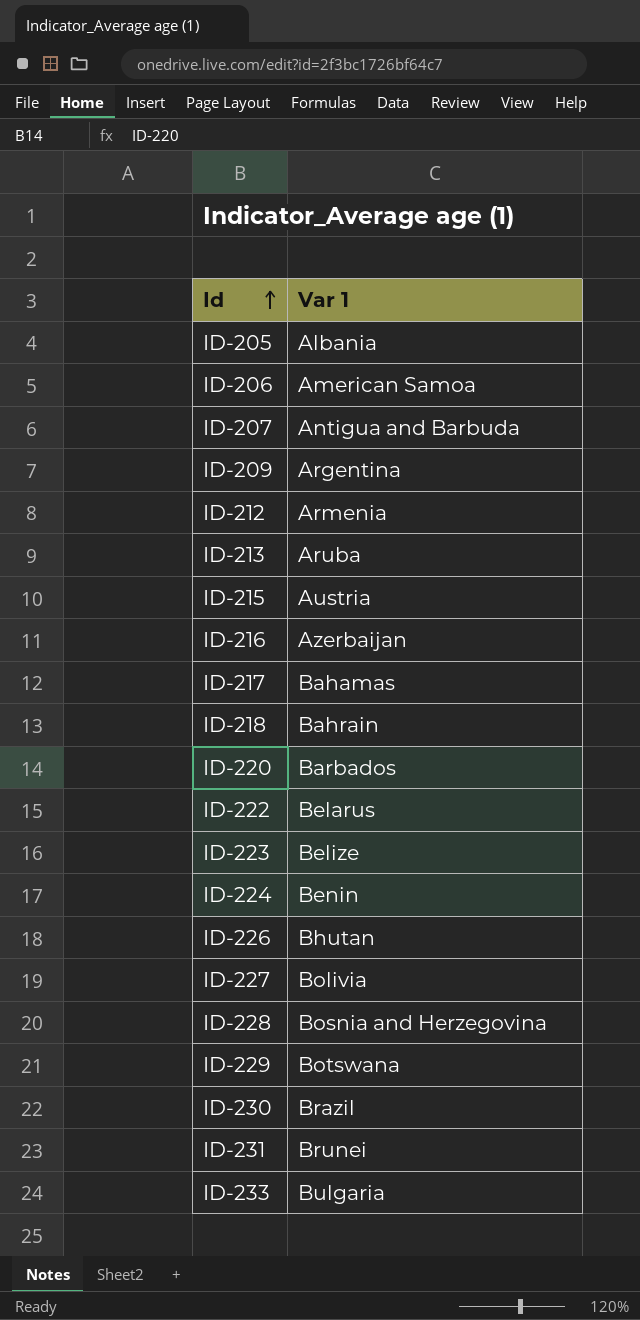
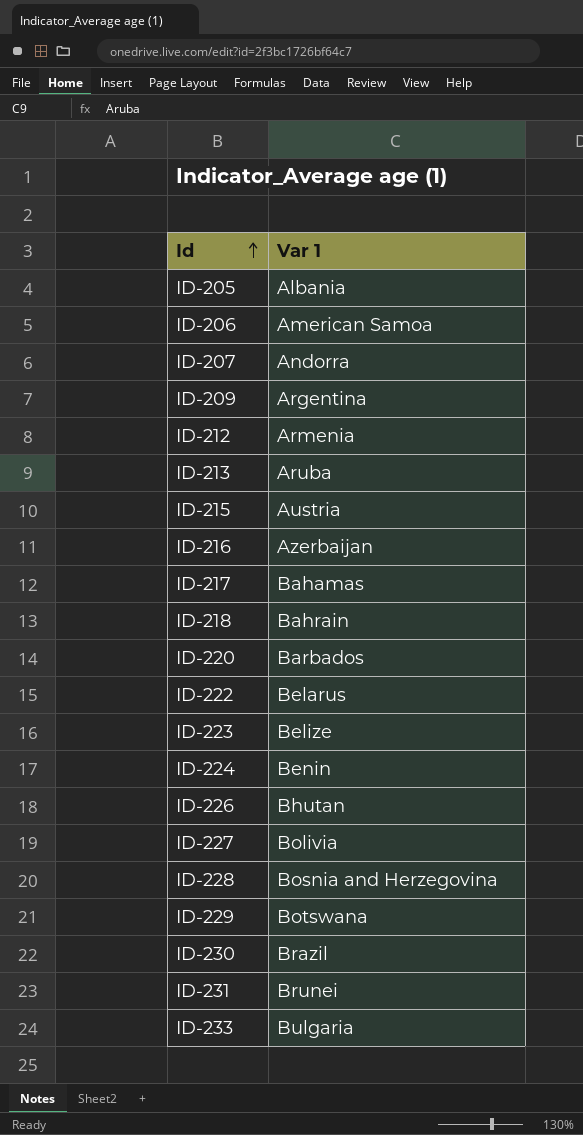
ID-207 | Var 1: Antigua and Barbuda -> Andorra

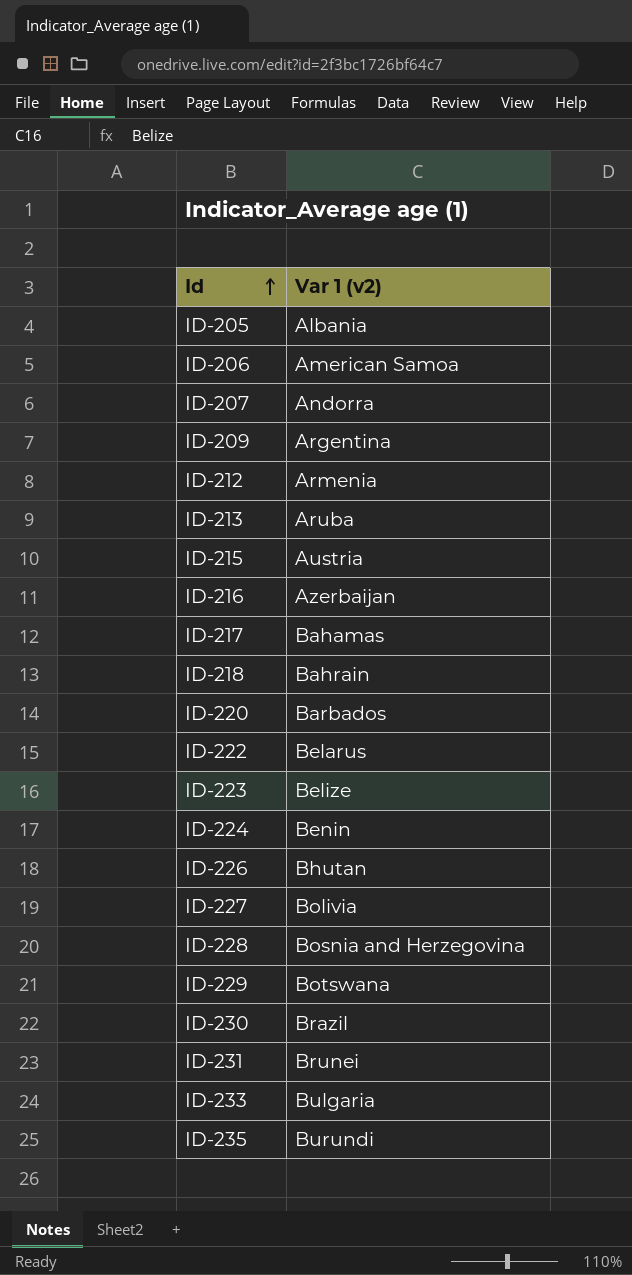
column name: Var 1 -> Var 1 (v2)
row ID-235: none -> Burundi

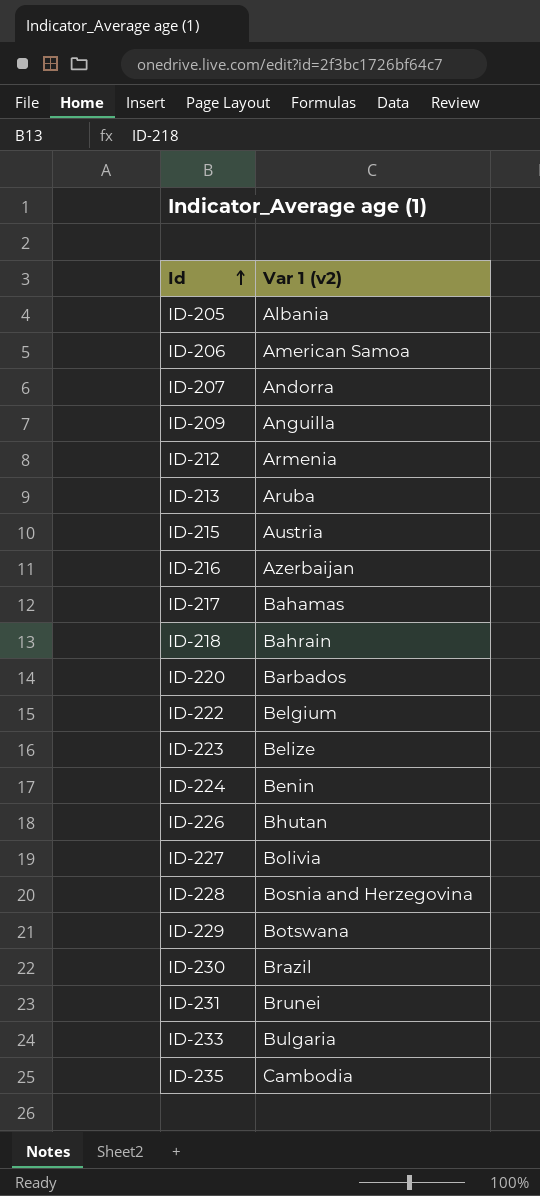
ID-209 | Var 1 (v2): Argentina -> Anguilla
ID-222 | Var 1 (v2): Belarus -> Belgium
ID-235 | Var 1 (v2): Burundi -> Cambodia

